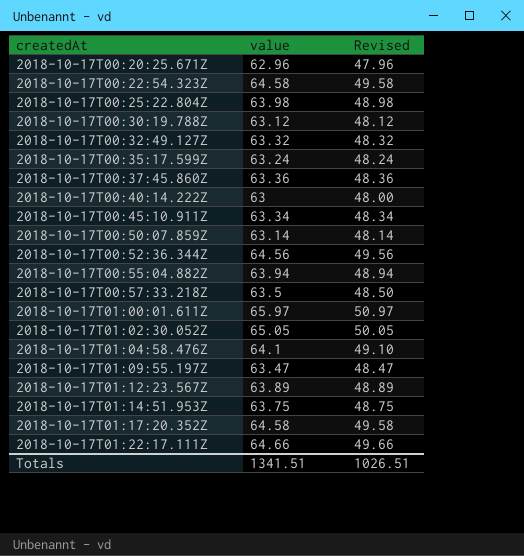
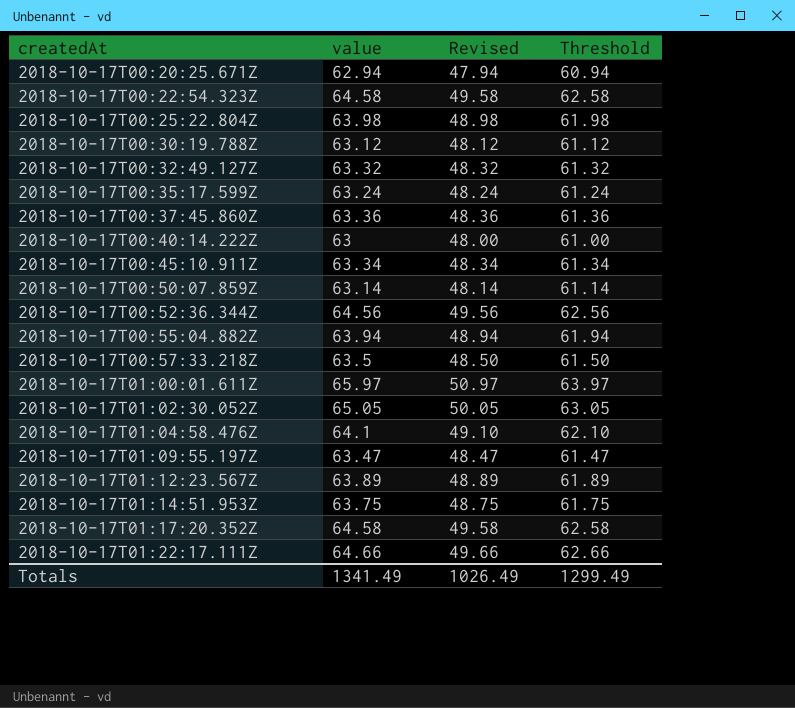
column Threshold | formula: none -> [value] - 2
2018-10-17T00:20:25.671Z | value: 62.96 -> 62.94
2018-10-17T00:20:25.671Z | Revised: 47.96 -> 47.94
Totals | value: 1341.51 -> 1341.49
Totals | Revised: 1026.51 -> 1026.49

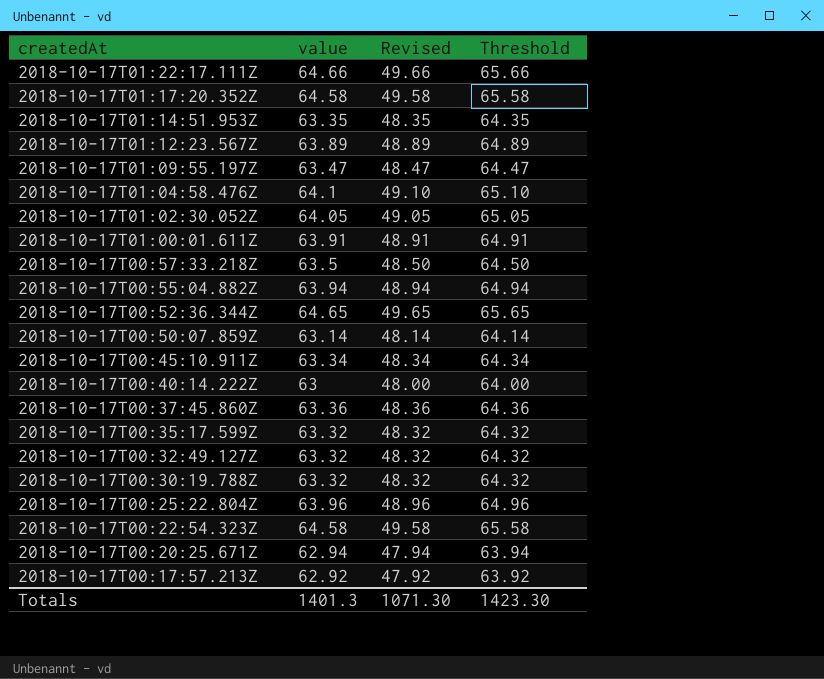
row order: createdAt ascending -> createdAt descending
column Threshold | formula: [value] - 2 -> [value] + 1
2018-10-17T01:14:51.953Z | value: 63.75 -> 63.35
2018-10-17T01:14:51.953Z | Revised: 48.75 -> 48.35
2018-10-17T01:02:30.052Z | value: 65.05 -> 64.05
2018-10-17T01:02:30.052Z | Revised: 50.05 -> 49.05
2018-10-17T01:00:01.611Z | value: 65.97 -> 63.91
2018-10-17T01:00:01.611Z | Revised: 50.97 -> 48.91
2018-10-17T00:52:36.344Z | value: 64.56 -> 64.65
2018-10-17T00:52:36.344Z | Revised: 49.56 -> 49.65
2018-10-17T00:35:17.599Z | value: 63.24 -> 63.32
2018-10-17T00:35:17.599Z | Revised: 48.24 -> 48.32
2018-10-17T00:30:19.788Z | value: 63.12 -> 63.32
2018-10-17T00:30:19.788Z | Revised: 48.12 -> 48.32
2018-10-17T00:25:22.804Z | value: 63.98 -> 63.96
2018-10-17T00:25:22.804Z | Revised: 48.98 -> 48.96
row 2018-10-17T00:17:57.213Z: none -> 62.92 | 47.92 | 63.92
Totals | value: 1341.49 -> 1401.3
Totals | Revised: 1026.49 -> 1071.30
Totals | Threshold: 1299.49 -> 1423.30

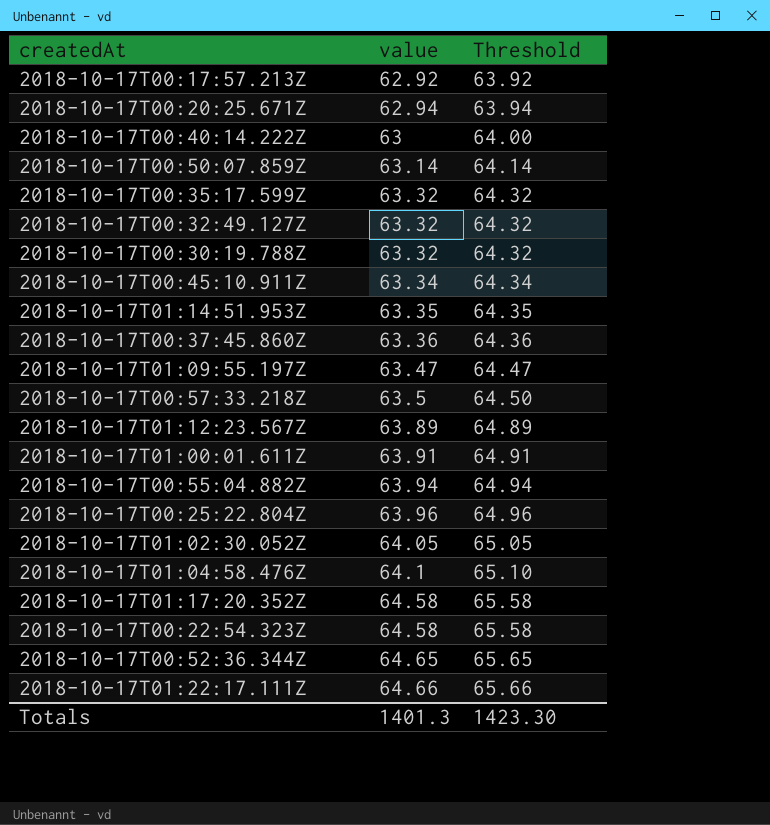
row order: createdAt descending -> value ascending
column Revised | formula: [value] - 15 -> none

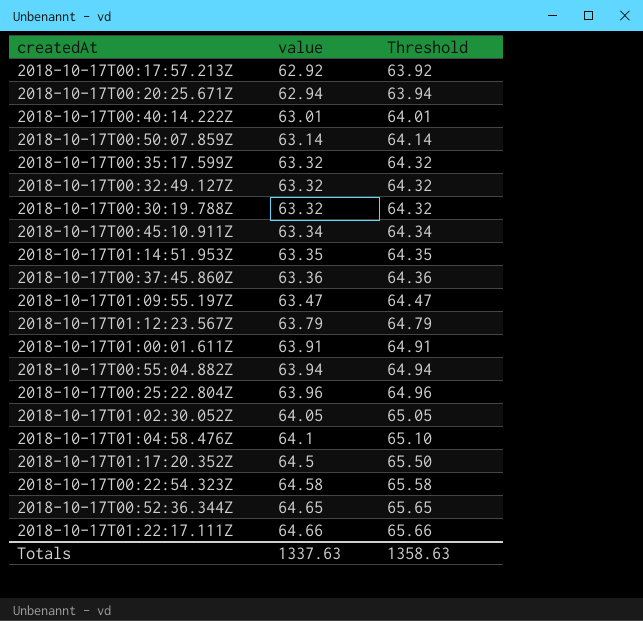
row 2018-10-17T00:57:33.218Z: 63.5 | 64.50 -> none
2018-10-17T00:40:14.222Z | value: 63 -> 63.01
2018-10-17T00:40:14.222Z | Threshold: 64.00 -> 64.01
2018-10-17T01:12:23.567Z | value: 63.89 -> 63.79
2018-10-17T01:12:23.567Z | Threshold: 64.89 -> 64.79
2018-10-17T01:17:20.352Z | value: 64.58 -> 64.5
2018-10-17T01:17:20.352Z | Threshold: 65.58 -> 65.50
Totals | value: 1401.3 -> 1337.63
Totals | Threshold: 1423.30 -> 1358.63

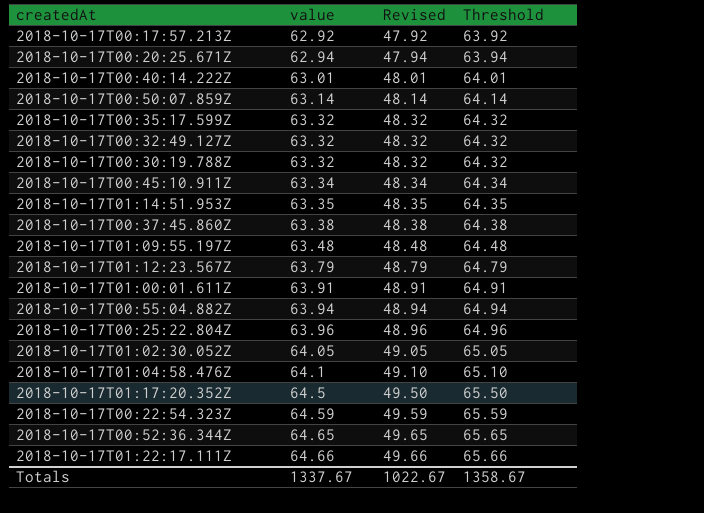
column Revised | formula: none -> [value] - 15
2018-10-17T00:37:45.860Z | value: 63.36 -> 63.38
2018-10-17T00:37:45.860Z | Threshold: 64.36 -> 64.38
2018-10-17T01:09:55.197Z | value: 63.47 -> 63.48
2018-10-17T01:09:55.197Z | Threshold: 64.47 -> 64.48
2018-10-17T00:22:54.323Z | value: 64.58 -> 64.59
2018-10-17T00:22:54.323Z | Threshold: 65.58 -> 65.59
Totals | value: 1337.63 -> 1337.67
Totals | Threshold: 1358.63 -> 1358.67

